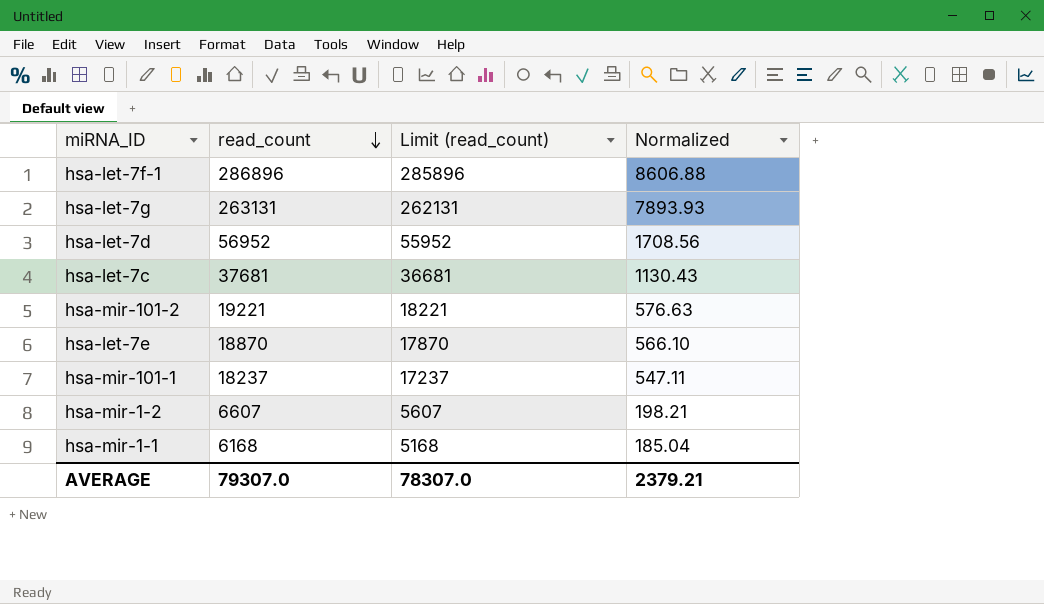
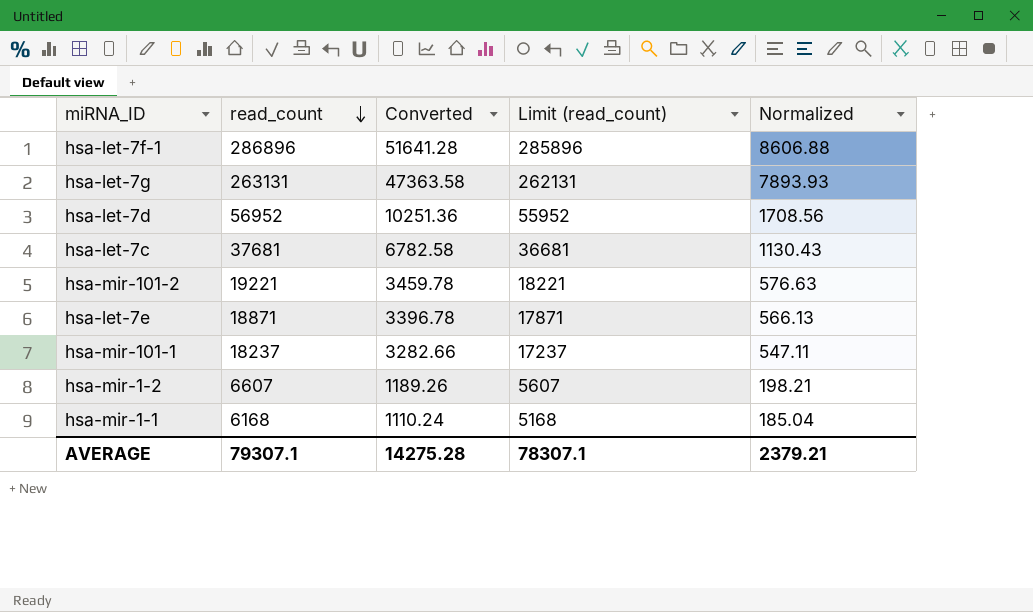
column Converted | formula: none -> [read_count] * 0.18
hsa-let-7e | read_count: 18870 -> 18871
hsa-let-7e | Limit (read_count): 17870 -> 17871
hsa-let-7e | Normalized: 566.10 -> 566.13
AVERAGE | read_count: 79307.0 -> 79307.1
AVERAGE | Limit (read_count): 78307.0 -> 78307.1

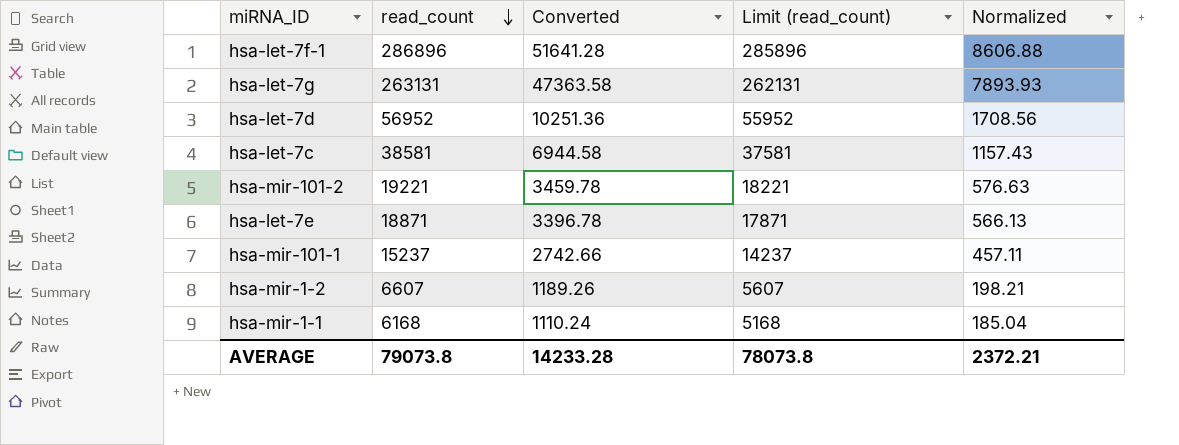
hsa-let-7c | read_count: 37681 -> 38581
hsa-let-7c | Converted: 6782.58 -> 6944.58
hsa-let-7c | Limit (read_count): 36681 -> 37581
hsa-let-7c | Normalized: 1130.43 -> 1157.43
hsa-mir-101-1 | read_count: 18237 -> 15237
hsa-mir-101-1 | Converted: 3282.66 -> 2742.66
hsa-mir-101-1 | Limit (read_count): 17237 -> 14237
hsa-mir-101-1 | Normalized: 547.11 -> 457.11
AVERAGE | read_count: 79307.1 -> 79073.8
AVERAGE | Converted: 14275.28 -> 14233.28
AVERAGE | Limit (read_count): 78307.1 -> 78073.8
AVERAGE | Normalized: 2379.21 -> 2372.21

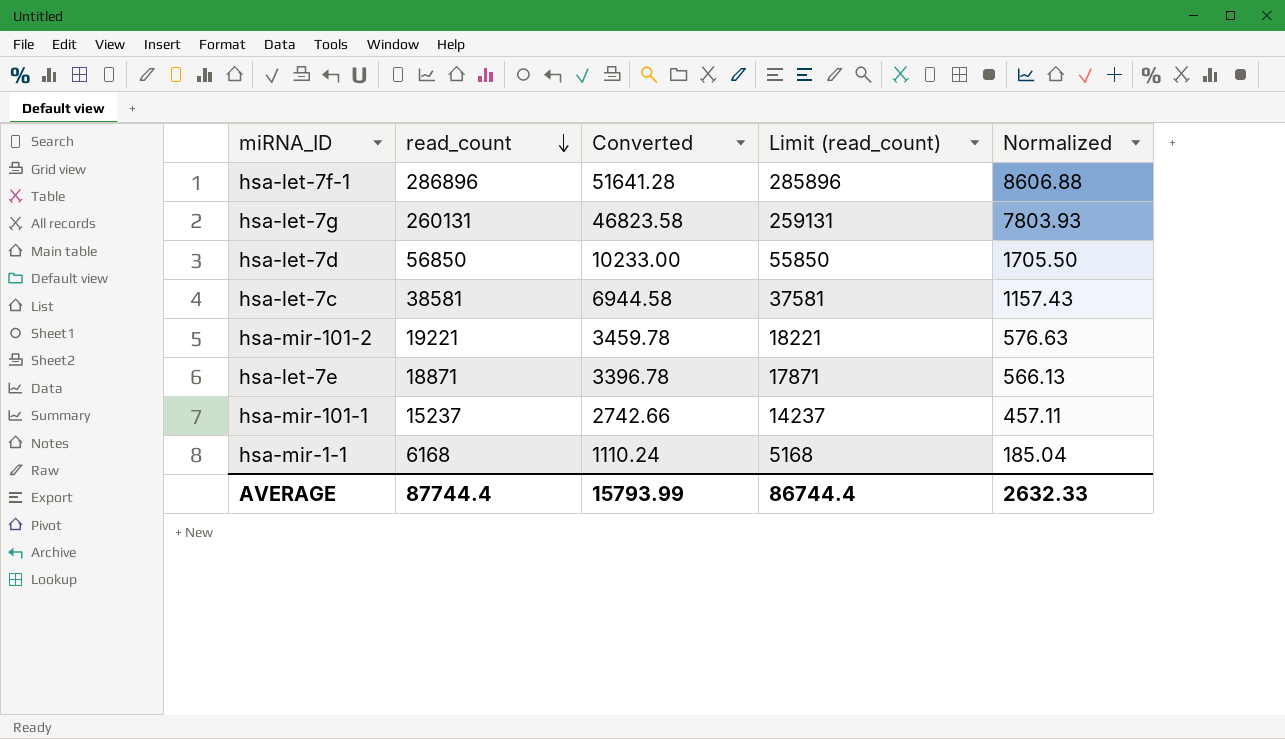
row hsa-mir-1-2: 6607 | 1189.26 | 5607 | 198.21 -> none
hsa-let-7g | read_count: 263131 -> 260131
hsa-let-7g | Converted: 47363.58 -> 46823.58
hsa-let-7g | Limit (read_count): 262131 -> 259131
hsa-let-7g | Normalized: 7893.93 -> 7803.93
hsa-let-7d | read_count: 56952 -> 56850
hsa-let-7d | Converted: 10251.36 -> 10233.00
hsa-let-7d | Limit (read_count): 55952 -> 55850
hsa-let-7d | Normalized: 1708.56 -> 1705.50
AVERAGE | read_count: 79073.8 -> 87744.4
AVERAGE | Converted: 14233.28 -> 15793.99
AVERAGE | Limit (read_count): 78073.8 -> 86744.4
AVERAGE | Normalized: 2372.21 -> 2632.33

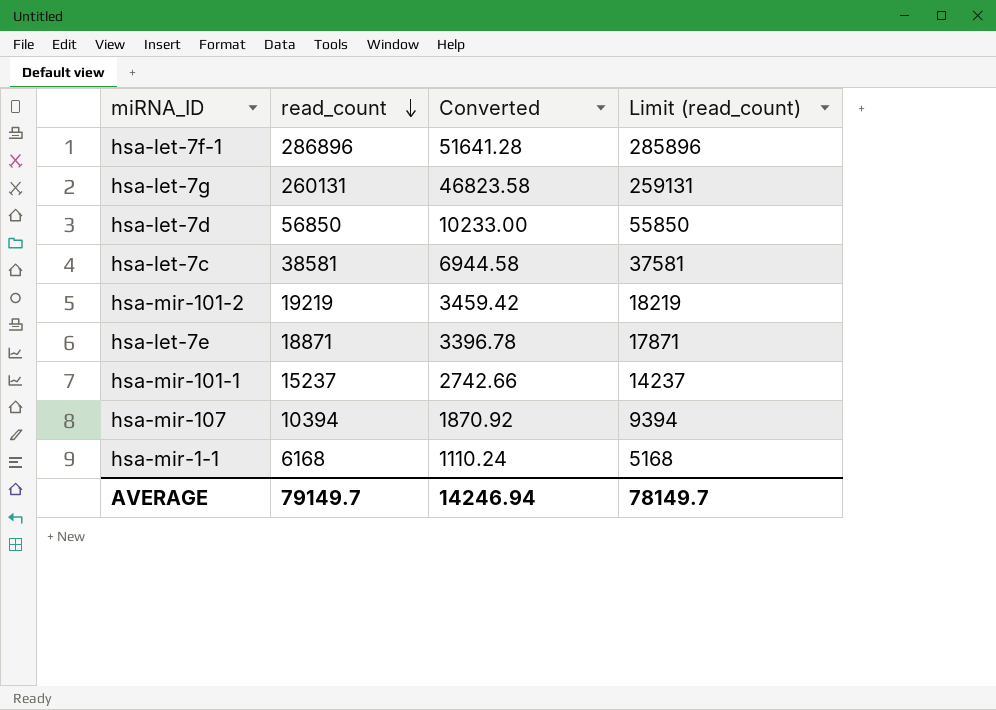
column Normalized | formula: [read_count] * 0.03 -> none
hsa-mir-101-2 | read_count: 19221 -> 19219
hsa-mir-101-2 | Converted: 3459.78 -> 3459.42
hsa-mir-101-2 | Limit (read_count): 18221 -> 18219
row hsa-mir-107: none -> 10394 | 1870.92 | 9394
AVERAGE | read_count: 87744.4 -> 79149.7
AVERAGE | Converted: 15793.99 -> 14246.94
AVERAGE | Limit (read_count): 86744.4 -> 78149.7

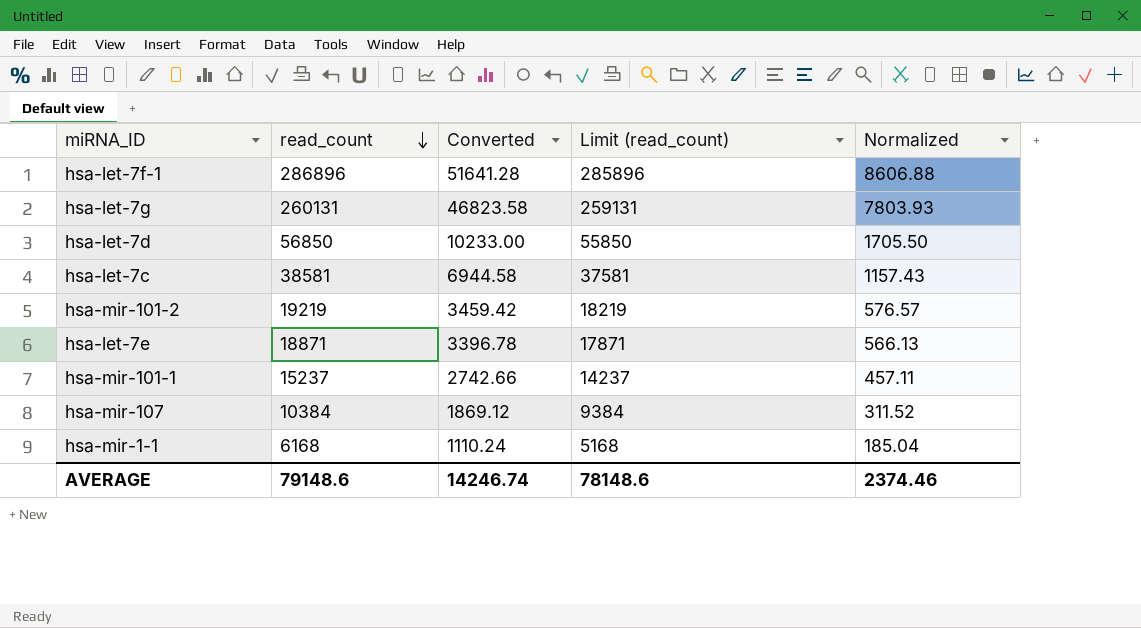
column Normalized | formula: none -> [read_count] * 0.03
hsa-mir-107 | read_count: 10394 -> 10384
hsa-mir-107 | Converted: 1870.92 -> 1869.12
hsa-mir-107 | Limit (read_count): 9394 -> 9384
AVERAGE | read_count: 79149.7 -> 79148.6
AVERAGE | Converted: 14246.94 -> 14246.74
AVERAGE | Limit (read_count): 78149.7 -> 78148.6

